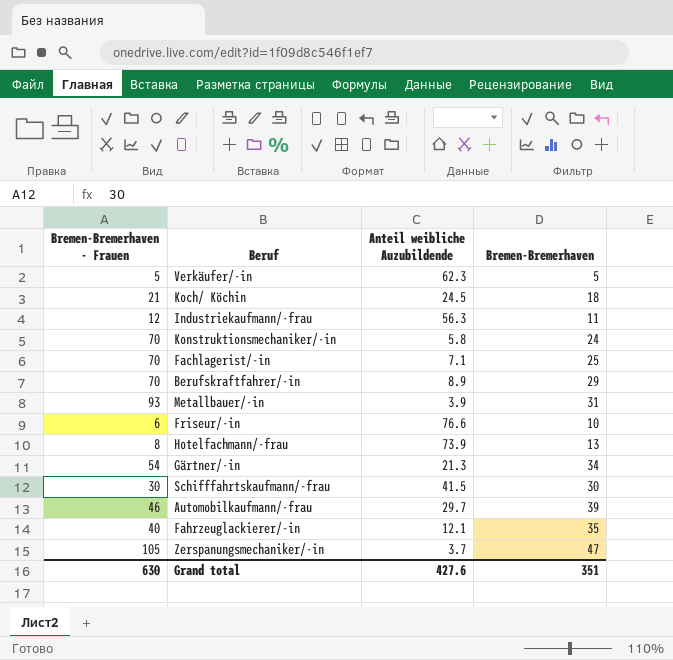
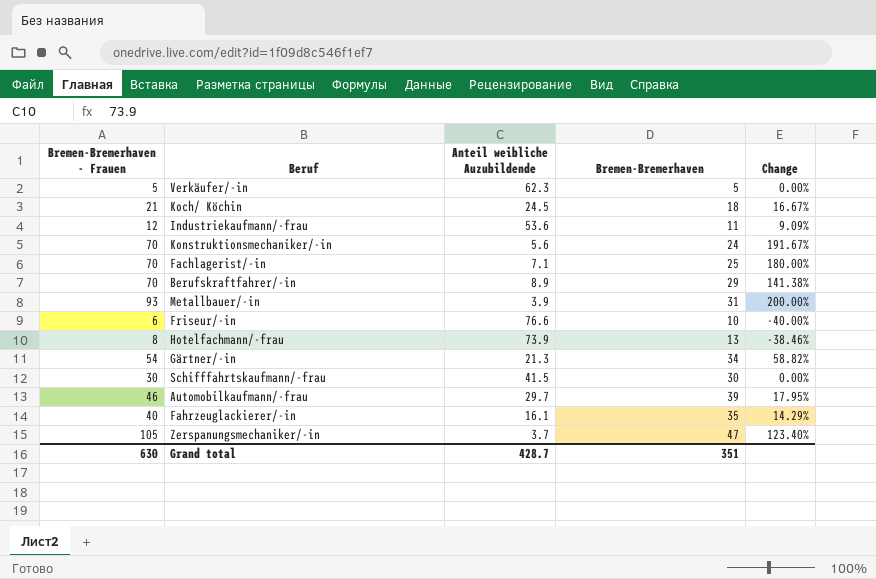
column Change | formula: none -> ([Bremen-Bremerhaven - Frauen] - [Bremen-Bremerhaven]) / [Bremen-Bremerhaven]
Industriekaufmann/-frau | Anteil weibliche Auzubildende: 56.3 -> 53.6
Konstruktionsmechaniker/-in | Anteil weibliche Auzubildende: 5.8 -> 5.6
Fahrzeuglackierer/-in | Anteil weibliche Auzubildende: 12.1 -> 16.1
Grand total | Anteil weibliche Auzubildende: 427.6 -> 428.7

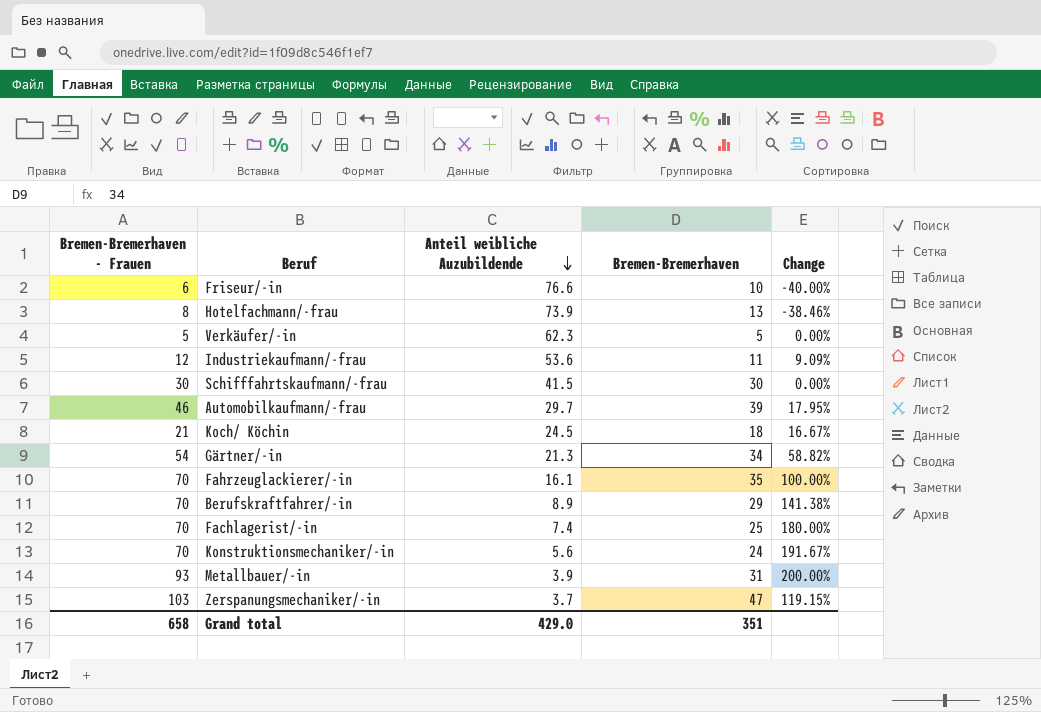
row order: none -> Anteil weibliche Auzubildende descending
Fahrzeuglackierer/-in | Bremen-Bremerhaven - Frauen: 40 -> 70
Fahrzeuglackierer/-in | Change: 14.29% -> 100.00%
Fachlagerist/-in | Anteil weibliche Auzubildende: 7.1 -> 7.4
Zerspanungsmechaniker/-in | Bremen-Bremerhaven - Frauen: 105 -> 103
Zerspanungsmechaniker/-in | Change: 123.40% -> 119.15%
Grand total | Bremen-Bremerhaven - Frauen: 630 -> 658
Grand total | Anteil weibliche Auzubildende: 428.7 -> 429.0

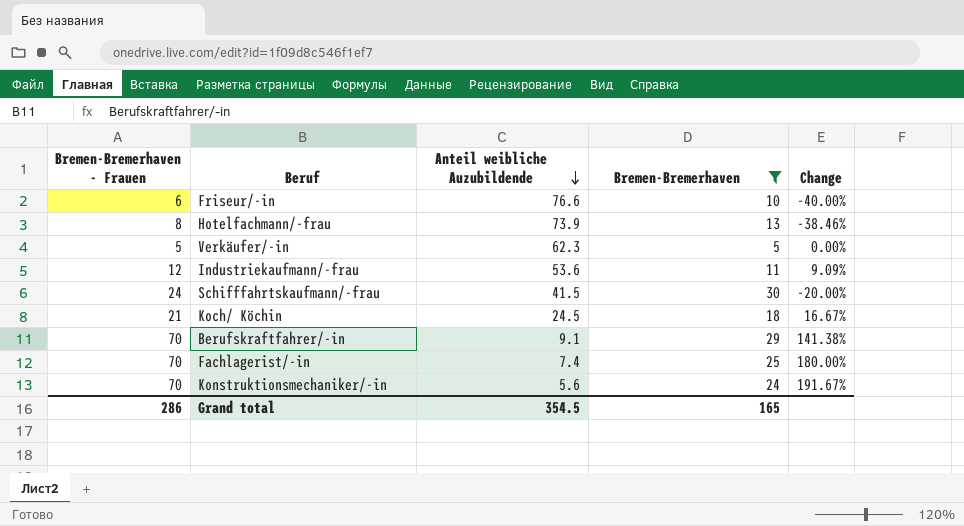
filter: none -> Bremen-Bremerhaven <= 30
Schifffahrtskaufmann/-frau | Bremen-Bremerhaven - Frauen: 30 -> 24
Schifffahrtskaufmann/-frau | Change: 0.00% -> -20.00%
Berufskraftfahrer/-in | Anteil weibliche Auzubildende: 8.9 -> 9.1
Grand total | Bremen-Bremerhaven - Frauen: 658 -> 286
Grand total | Anteil weibliche Auzubildende: 429.0 -> 354.5
Grand total | Bremen-Bremerhaven: 351 -> 165

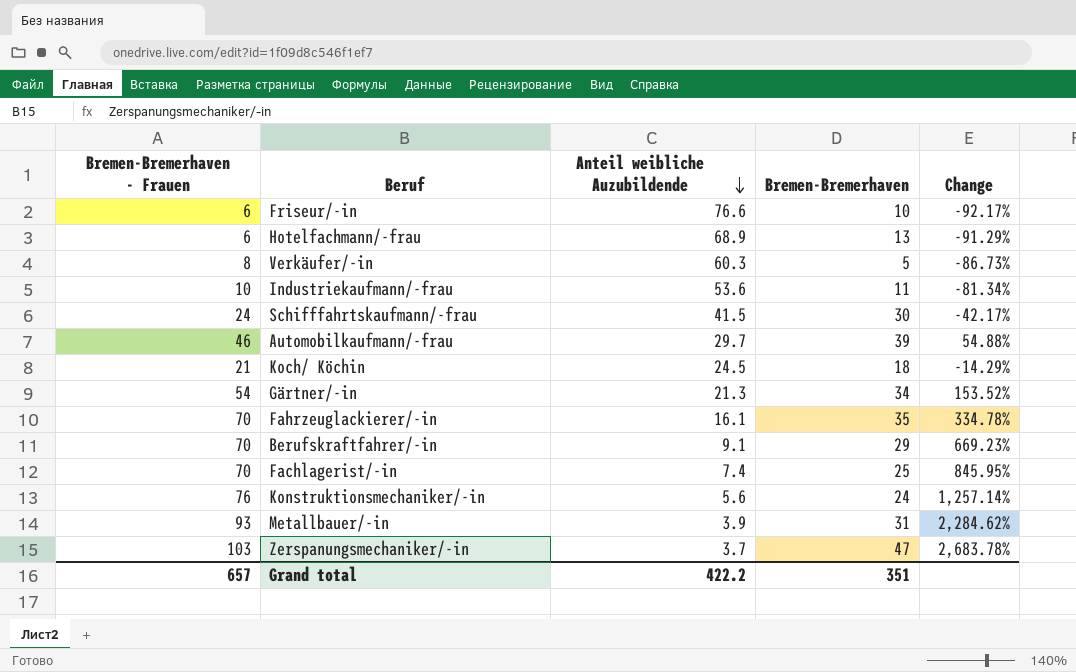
filter: Bremen-Bremerhaven <= 30 -> none
column Change | formula: ([Bremen-Bremerhaven - Frauen] - [Bremen-Bremerhaven]) / [Bremen-Bremerhaven] -> ([Bremen-Bremerhaven - Frauen] - [Anteil weibliche Auzubildende]) / [Anteil weibliche Auzubildende]
Hotelfachmann/-frau | Bremen-Bremerhaven - Frauen: 8 -> 6
Hotelfachmann/-frau | Anteil weibliche Auzubildende: 73.9 -> 68.9
Verkäufer/-in | Bremen-Bremerhaven - Frauen: 5 -> 8
Verkäufer/-in | Anteil weibliche Auzubildende: 62.3 -> 60.3
Industriekaufmann/-frau | Bremen-Bremerhaven - Frauen: 12 -> 10
Konstruktionsmechaniker/-in | Bremen-Bremerhaven - Frauen: 70 -> 76
Grand total | Bremen-Bremerhaven - Frauen: 286 -> 657
Grand total | Anteil weibliche Auzubildende: 354.5 -> 422.2
Grand total | Bremen-Bremerhaven: 165 -> 351

